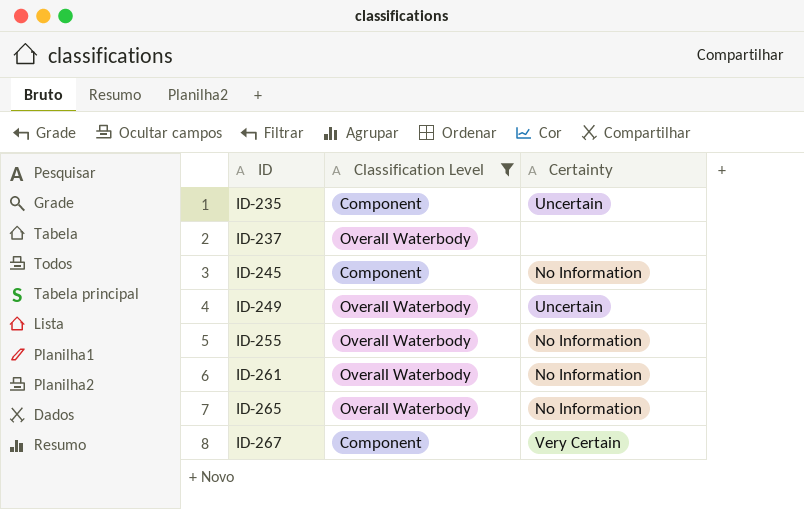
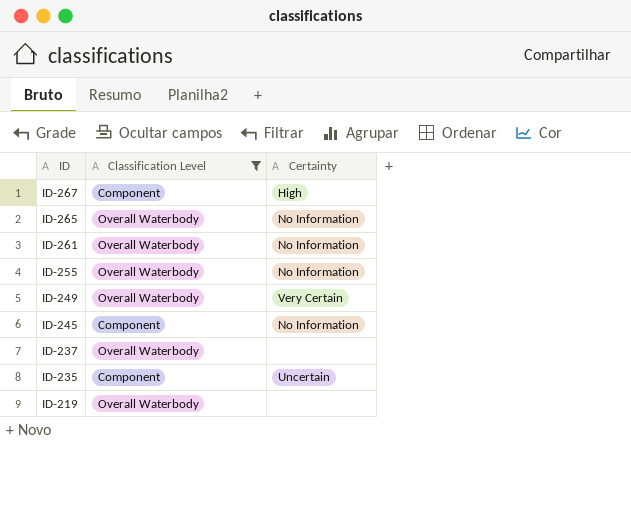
row order: ID ascending -> ID descending
ID-267 | Certainty: Very Certain -> High
ID-249 | Certainty: Uncertain -> Very Certain
row ID-219: none -> Overall Waterbody | none

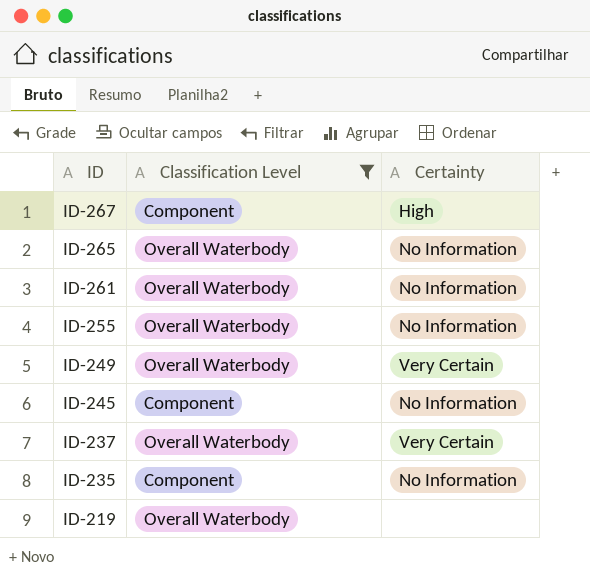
ID-237 | Certainty: none -> Very Certain
ID-235 | Certainty: Uncertain -> No Information

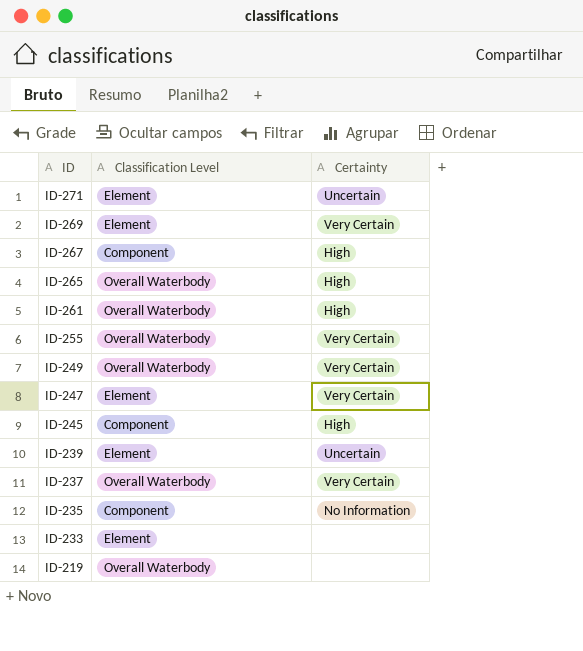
filter: Classification Level != Element -> none
ID-265 | Certainty: No Information -> High
ID-261 | Certainty: No Information -> High
ID-255 | Certainty: No Information -> Very Certain
ID-245 | Certainty: No Information -> High

